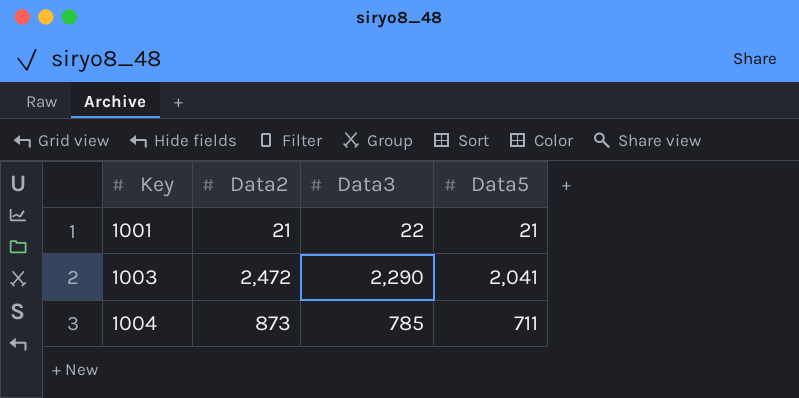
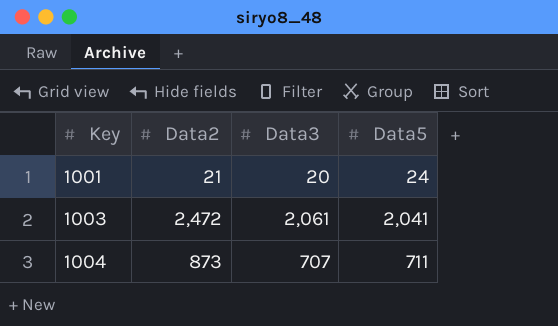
1001 | Data3: 22 -> 20
1001 | Data5: 21 -> 24
1003 | Data3: 2,290 -> 2,061
1004 | Data3: 785 -> 707

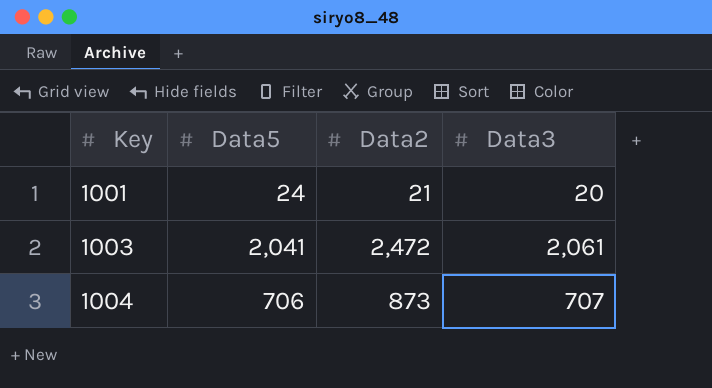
column Data5 | position: 4 -> 2
1004 | Data5: 711 -> 706

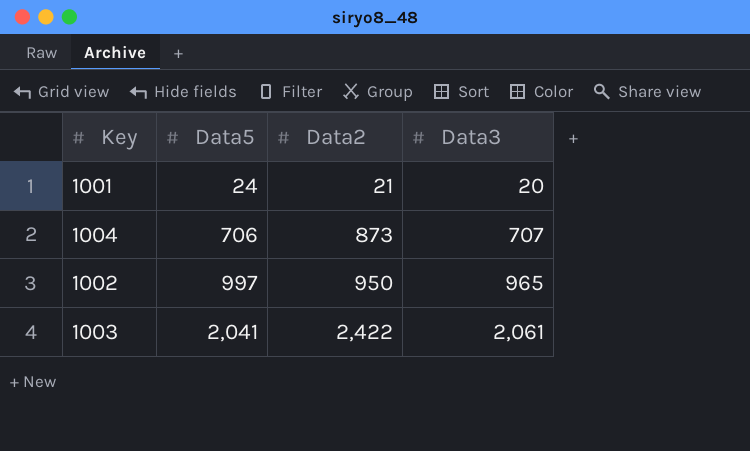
row order: Key ascending -> Data5 ascending
row 1002: none -> 997 | 950 | 965
1003 | Data2: 2,472 -> 2,422

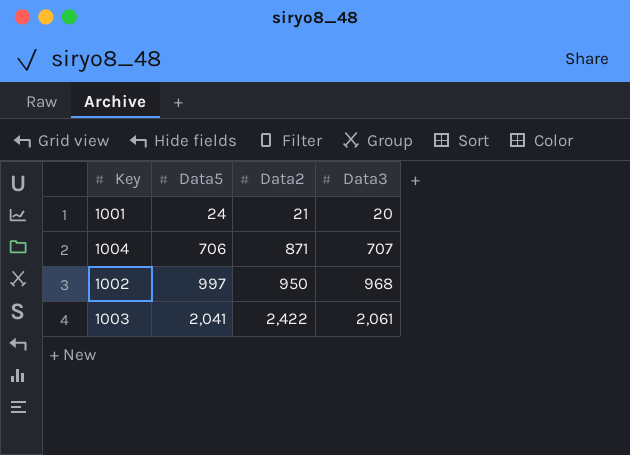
1004 | Data2: 873 -> 871
1002 | Data3: 965 -> 968

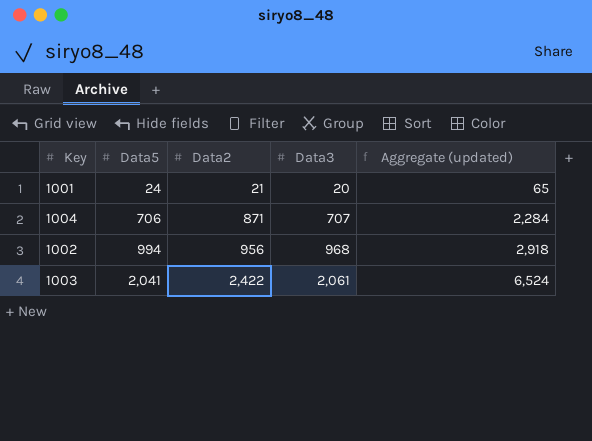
column Aggregate (updated) | formula: none -> [Data5] + [Data2] + [Data3]
1002 | Data5: 997 -> 994
1002 | Data2: 950 -> 956

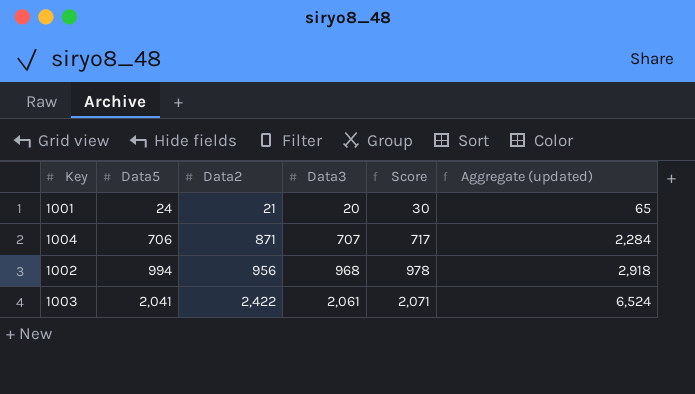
column Score | formula: none -> [Data3] + 10

